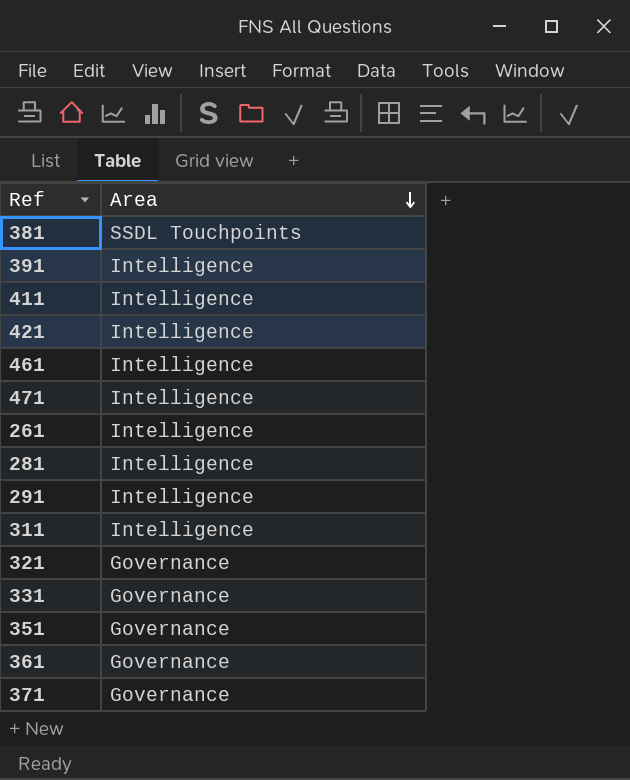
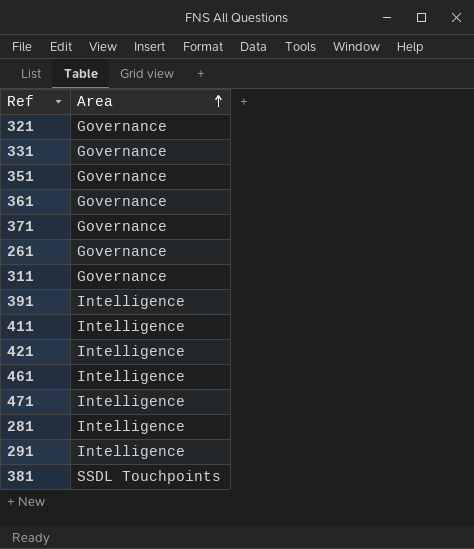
row order: Area descending -> Area ascending
261 | Area: Intelligence -> Governance
311 | Area: Intelligence -> Governance

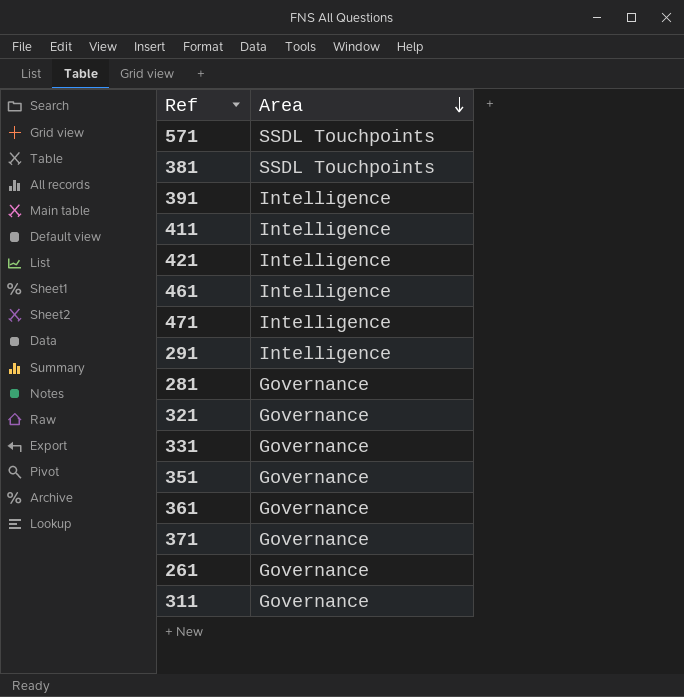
row order: Area ascending -> Area descending
row 571: none -> SSDL Touchpoints
281 | Area: Intelligence -> Governance

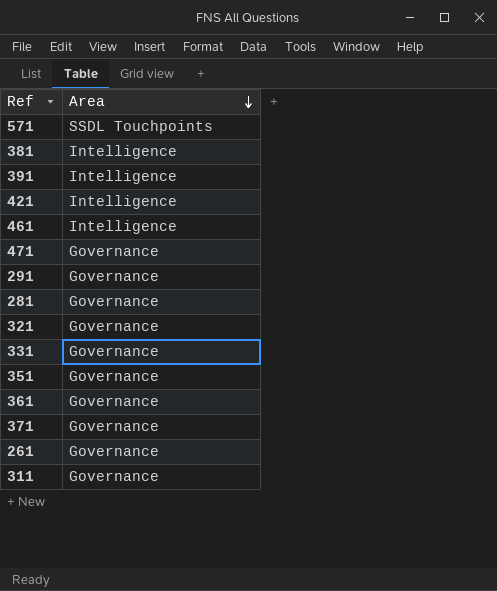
row 411: Intelligence -> none
381 | Area: SSDL Touchpoints -> Intelligence
471 | Area: Intelligence -> Governance
291 | Area: Intelligence -> Governance

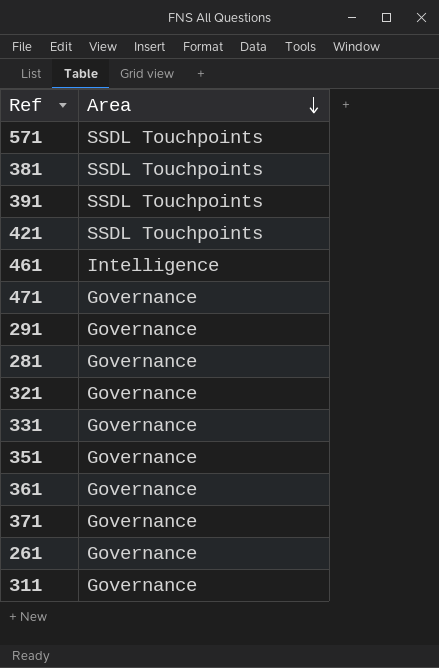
381 | Area: Intelligence -> SSDL Touchpoints
391 | Area: Intelligence -> SSDL Touchpoints
421 | Area: Intelligence -> SSDL Touchpoints

